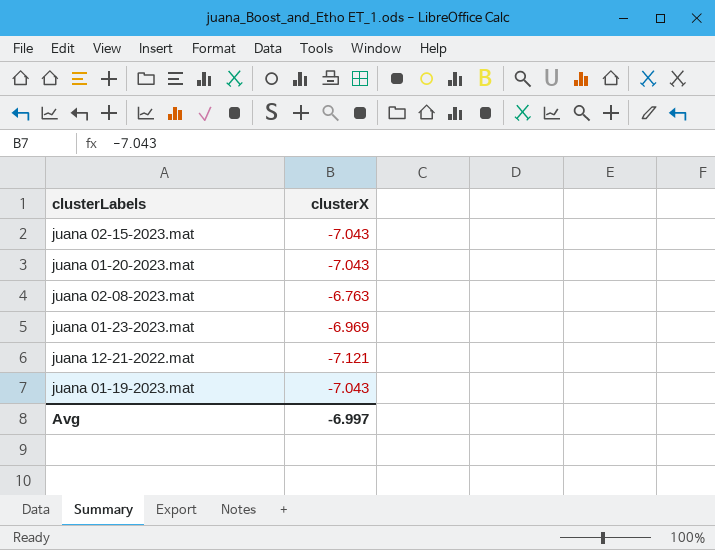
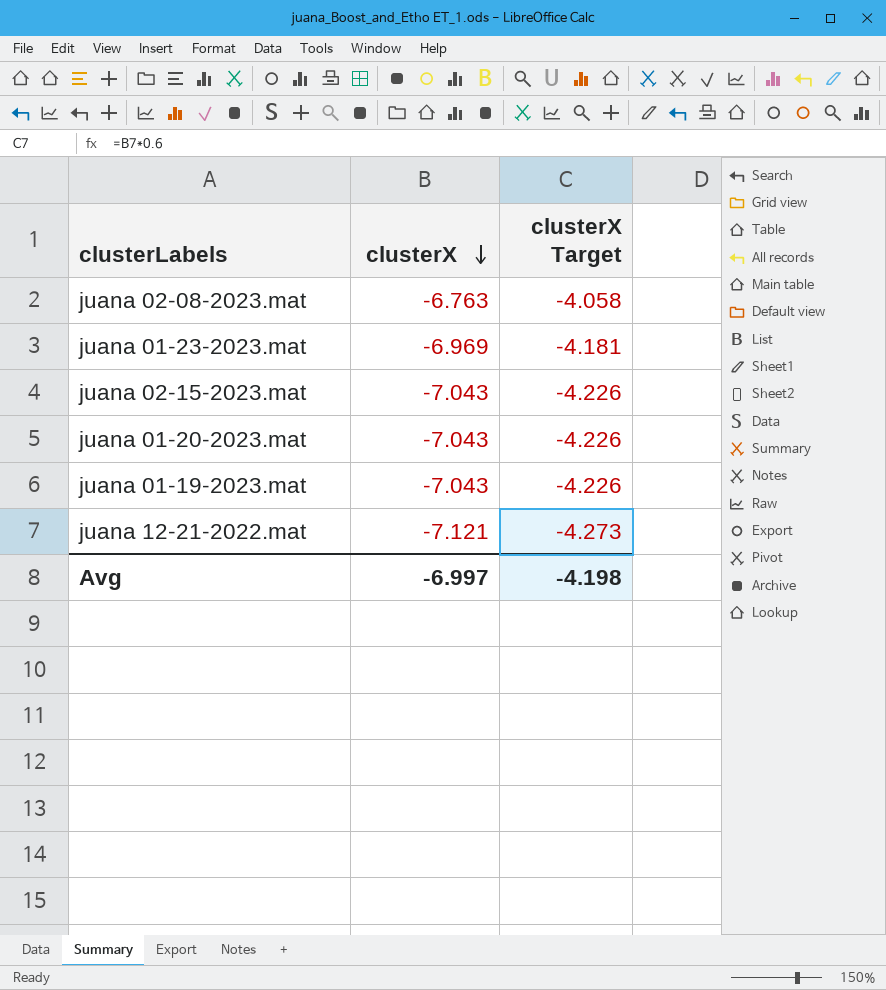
row order: none -> clusterX descending
column clusterX Target | formula: none -> [clusterX] * 0.6

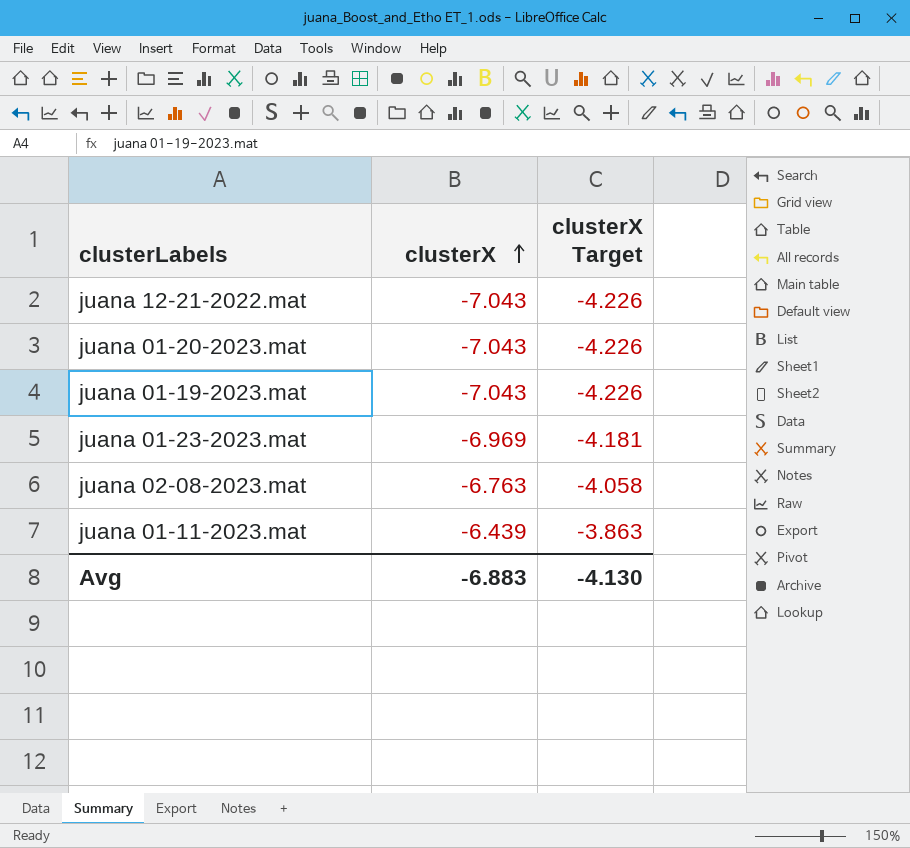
row order: clusterX descending -> clusterX ascending
row juana 02-15-2023.mat: -7.043 | -4.226 -> none
juana 12-21-2022.mat | clusterX: -7.121 -> -7.043
juana 12-21-2022.mat | clusterX Target: -4.273 -> -4.226
row juana 01-11-2023.mat: none -> -6.439 | -3.863
Avg | clusterX: -6.997 -> -6.883
Avg | clusterX Target: -4.198 -> -4.130

